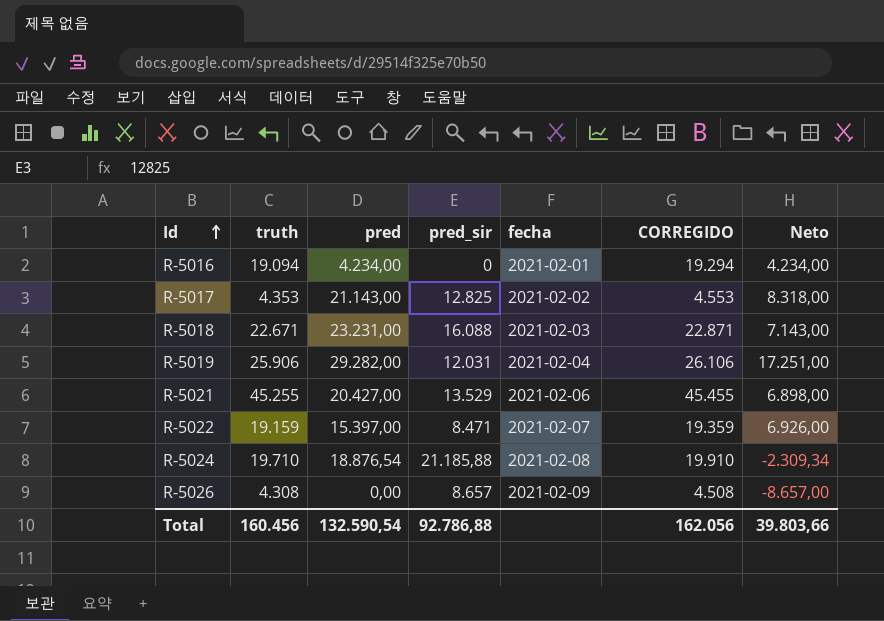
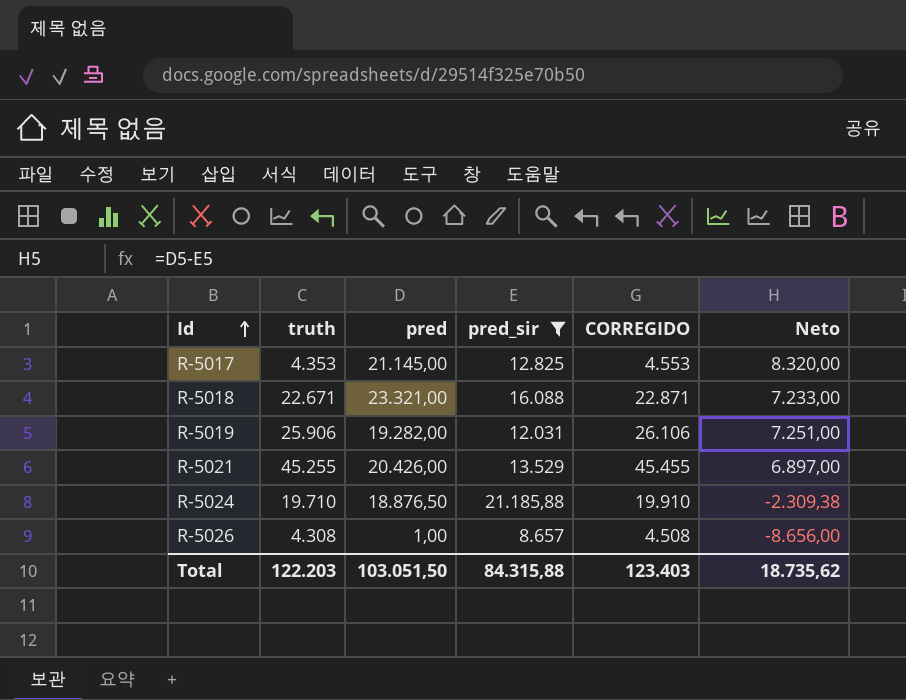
filter: none -> pred_sir >= 8.657
column fecha | position: 5 -> none
R-5017 | pred: 21.143,00 -> 21.145,00
R-5017 | Neto: 8.318,00 -> 8.320,00
R-5018 | pred: 23.231,00 -> 23.321,00
R-5018 | Neto: 7.143,00 -> 7.233,00
R-5019 | pred: 29.282,00 -> 19.282,00
R-5019 | Neto: 17.251,00 -> 7.251,00
R-5021 | pred: 20.427,00 -> 20.426,00
R-5021 | Neto: 6.898,00 -> 6.897,00
R-5024 | pred: 18.876,54 -> 18.876,50
R-5024 | Neto: -2.309,34 -> -2.309,38
R-5026 | pred: 0,00 -> 1,00
R-5026 | Neto: -8.657,00 -> -8.656,00
Total | truth: 160.456 -> 122.203
Total | pred: 132.590,54 -> 103.051,50
Total | pred_sir: 92.786,88 -> 84.315,88
Total | CORREGIDO: 162.056 -> 123.403
Total | Neto: 39.803,66 -> 18.735,62

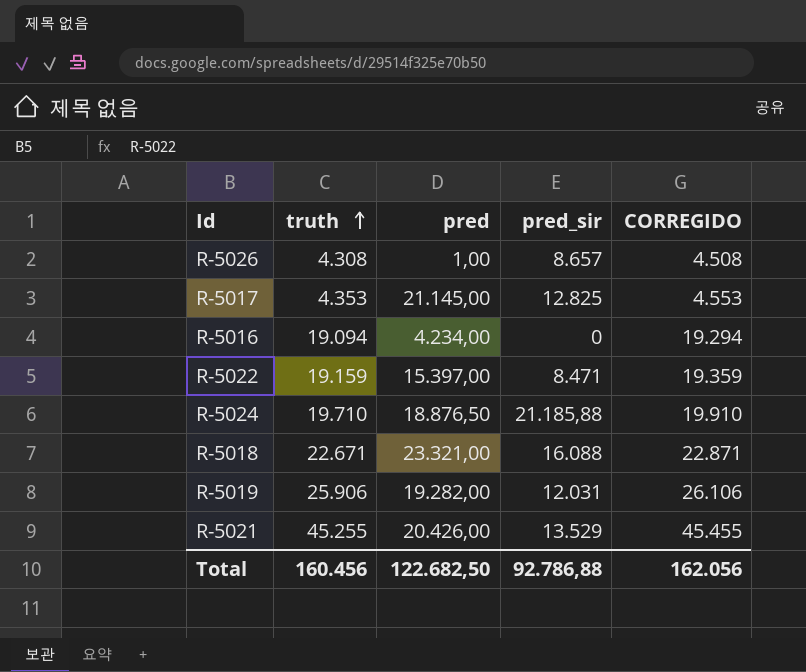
filter: pred_sir >= 8.657 -> none
row order: Id ascending -> truth ascending
column Neto | formula: [pred] - [pred_sir] -> none
Total | truth: 122.203 -> 160.456
Total | pred: 103.051,50 -> 122.682,50
Total | pred_sir: 84.315,88 -> 92.786,88
Total | CORREGIDO: 123.403 -> 162.056

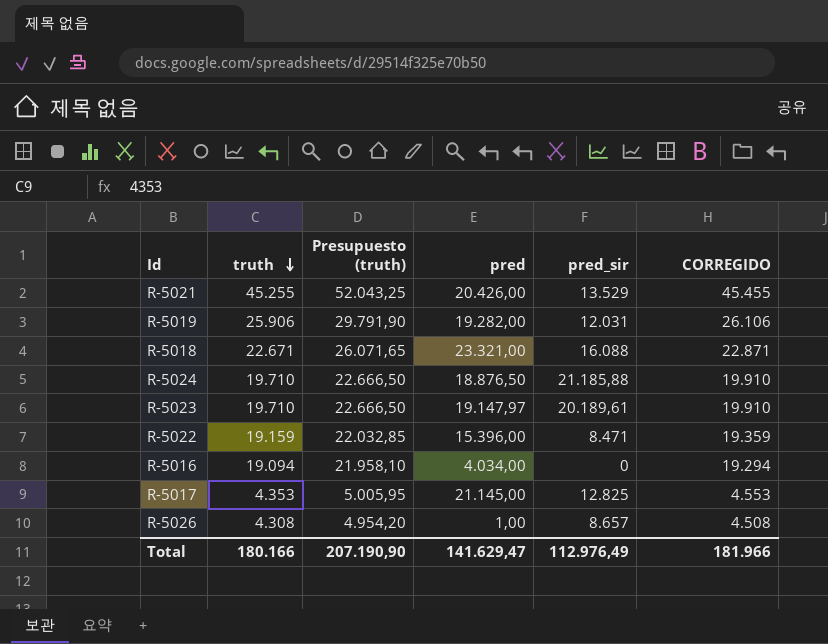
row order: truth ascending -> truth descending
column Presupuesto (truth) | formula: none -> [truth] * 1,15
row R-5023: none -> 19.710 | 22.666,50 | 19.147,97 | 20.189,61 | 19.910
R-5022 | pred: 15.397,00 -> 15.396,00
R-5016 | pred: 4.234,00 -> 4.034,00
Total | truth: 160.456 -> 180.166
Total | pred: 122.682,50 -> 141.629,47
Total | pred_sir: 92.786,88 -> 112.976,49
Total | CORREGIDO: 162.056 -> 181.966

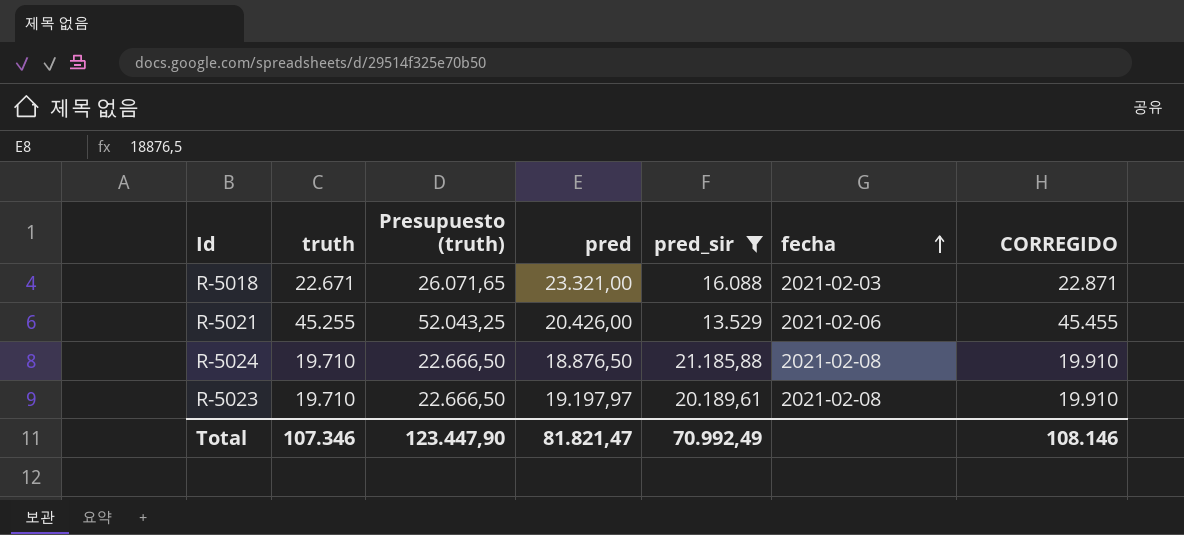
filter: none -> pred_sir >= 13.529
row order: truth descending -> fecha ascending
column fecha | position: none -> 6
R-5023 | pred: 19.147,97 -> 19.197,97
Total | truth: 180.166 -> 107.346
Total | Presupuesto (truth): 207.190,90 -> 123.447,90
Total | pred: 141.629,47 -> 81.821,47
Total | pred_sir: 112.976,49 -> 70.992,49
Total | CORREGIDO: 181.966 -> 108.146

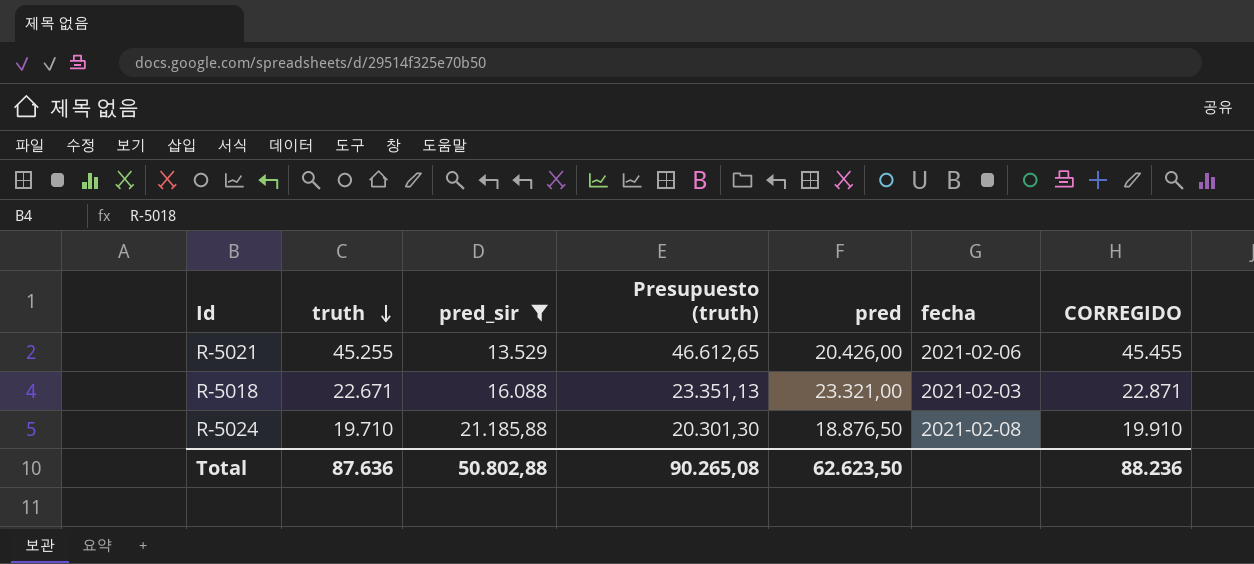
row order: fecha ascending -> truth descending
column pred_sir | position: 5 -> 3
column Presupuesto (truth) | formula: [truth] * 1,15 -> [truth] * 1,03
row R-5023: 19.710 | 22.666,50 | 19.197,97 | 20.189,61 | 2021-02-08 | 19.910 -> none
Total | truth: 107.346 -> 87.636
Total | pred_sir: 70.992,49 -> 50.802,88
Total | Presupuesto (truth): 123.447,90 -> 90.265,08
Total | pred: 81.821,47 -> 62.623,50
Total | CORREGIDO: 108.146 -> 88.236

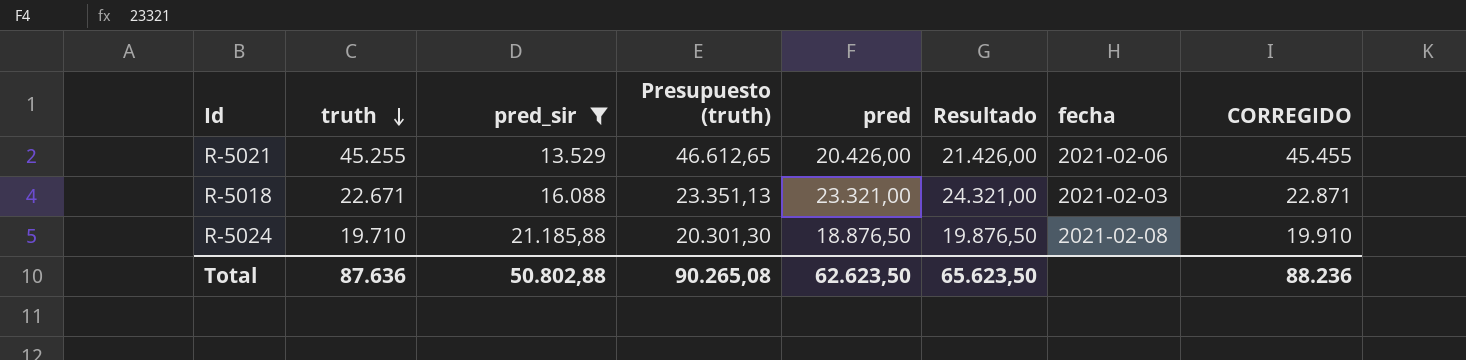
column Resultado | formula: none -> [pred] + 1000

